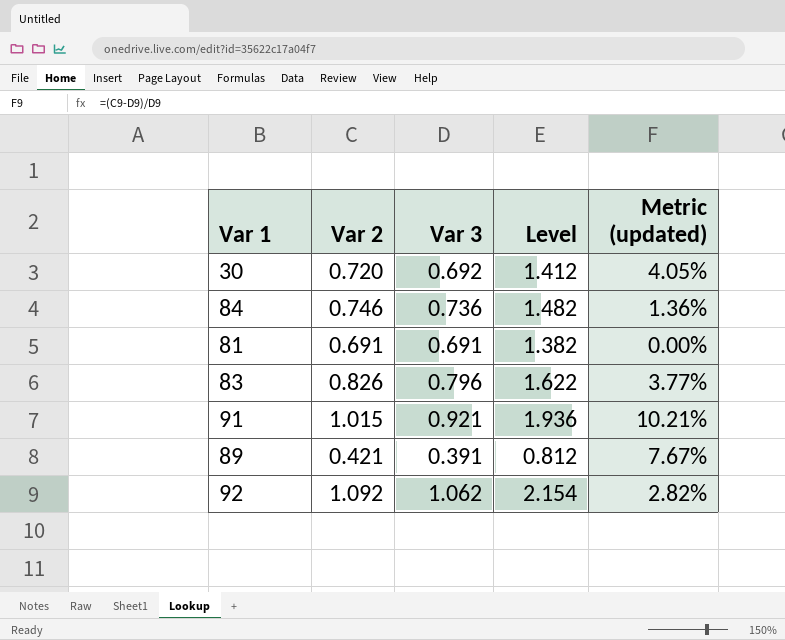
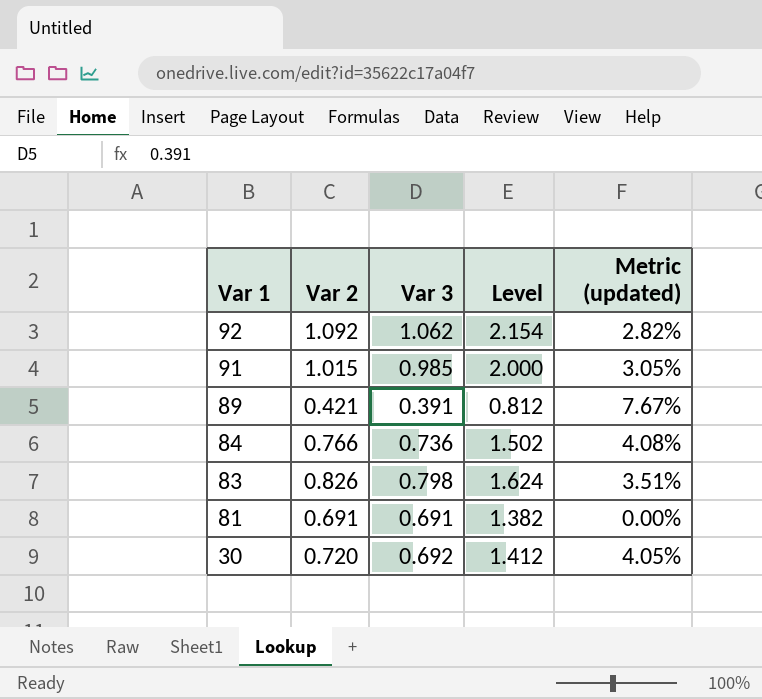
row order: none -> Var 1 descending
91 | Var 3: 0.921 -> 0.985
91 | Level: 1.936 -> 2.000
91 | Metric (updated): 10.21% -> 3.05%
84 | Var 2: 0.746 -> 0.766
84 | Level: 1.482 -> 1.502
84 | Metric (updated): 1.36% -> 4.08%
83 | Var 3: 0.796 -> 0.798
83 | Level: 1.622 -> 1.624
83 | Metric (updated): 3.77% -> 3.51%

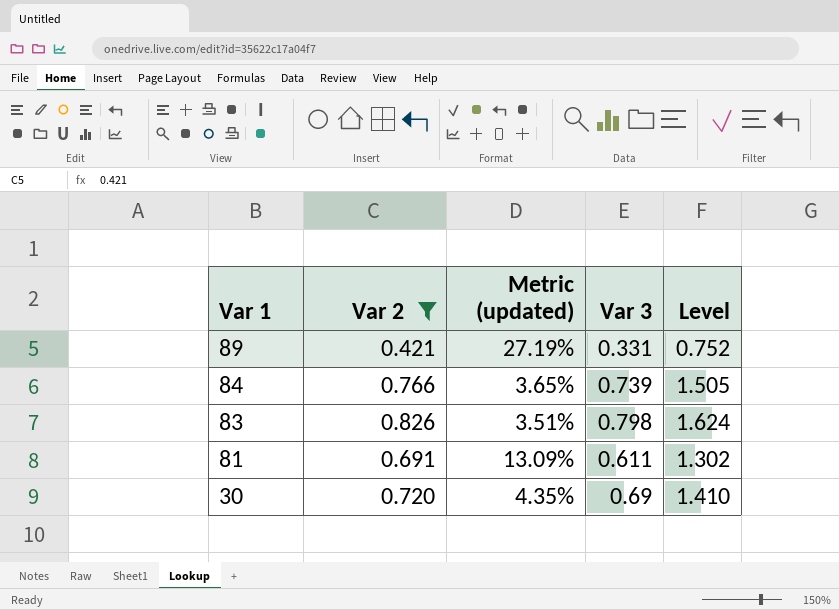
filter: none -> Var 2 <= 0.826
column Metric (updated) | position: 5 -> 3
89 | Metric (updated): 7.67% -> 27.19%
89 | Var 3: 0.391 -> 0.331
89 | Level: 0.812 -> 0.752
84 | Metric (updated): 4.08% -> 3.65%
84 | Var 3: 0.736 -> 0.739
84 | Level: 1.502 -> 1.505
81 | Metric (updated): 0.00% -> 13.09%
81 | Var 3: 0.691 -> 0.611
81 | Level: 1.382 -> 1.302
30 | Metric (updated): 4.05% -> 4.35%
30 | Var 3: 0.692 -> 0.69
30 | Level: 1.412 -> 1.410

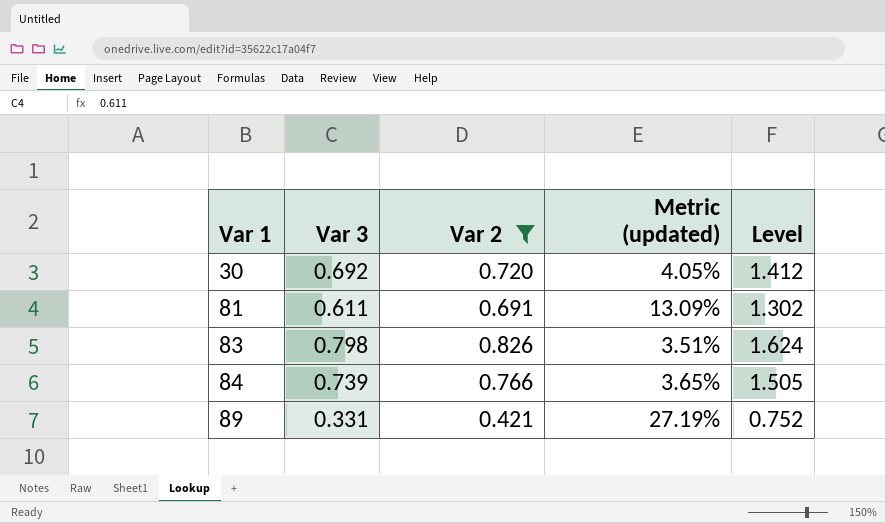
row order: Var 1 descending -> Var 1 ascending
column Var 3 | position: 4 -> 2
30 | Var 3: 0.69 -> 0.692
30 | Metric (updated): 4.35% -> 4.05%
30 | Level: 1.410 -> 1.412

